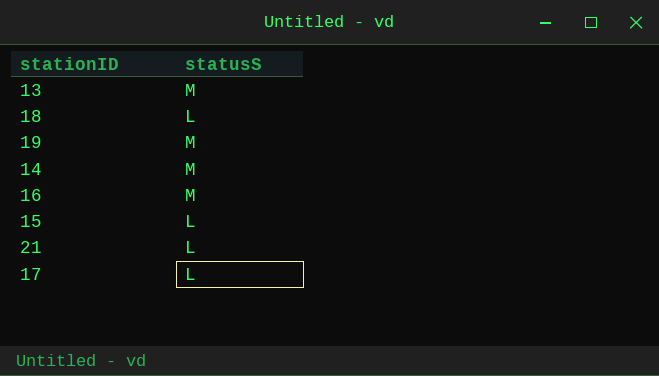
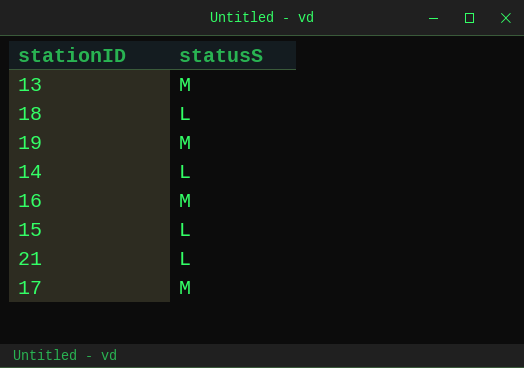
14 | statusS: M -> L
17 | statusS: L -> M

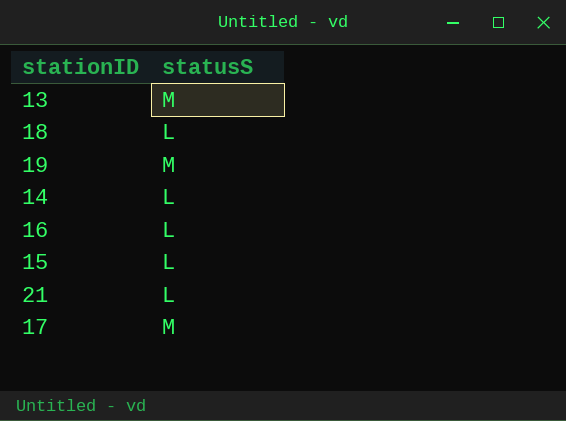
16 | statusS: M -> L

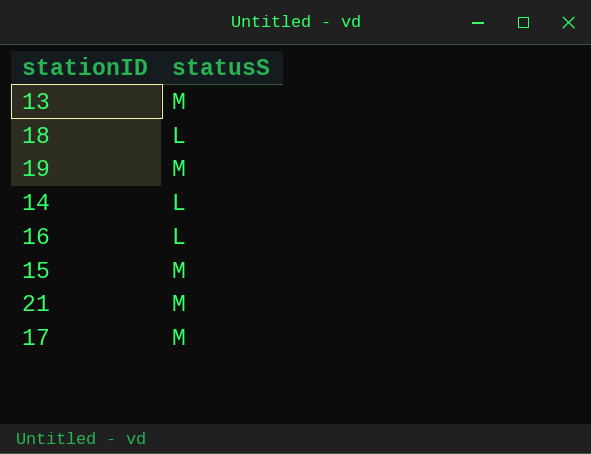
15 | statusS: L -> M
21 | statusS: L -> M

